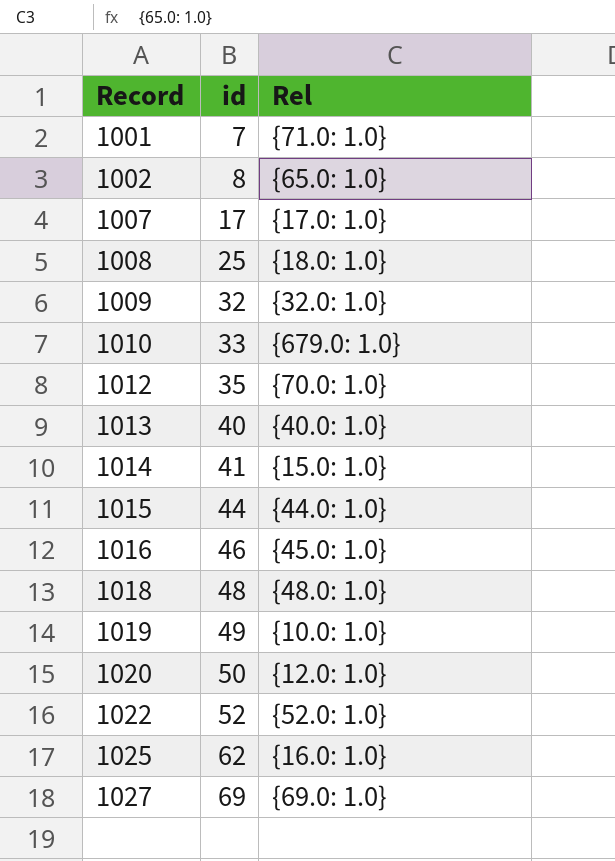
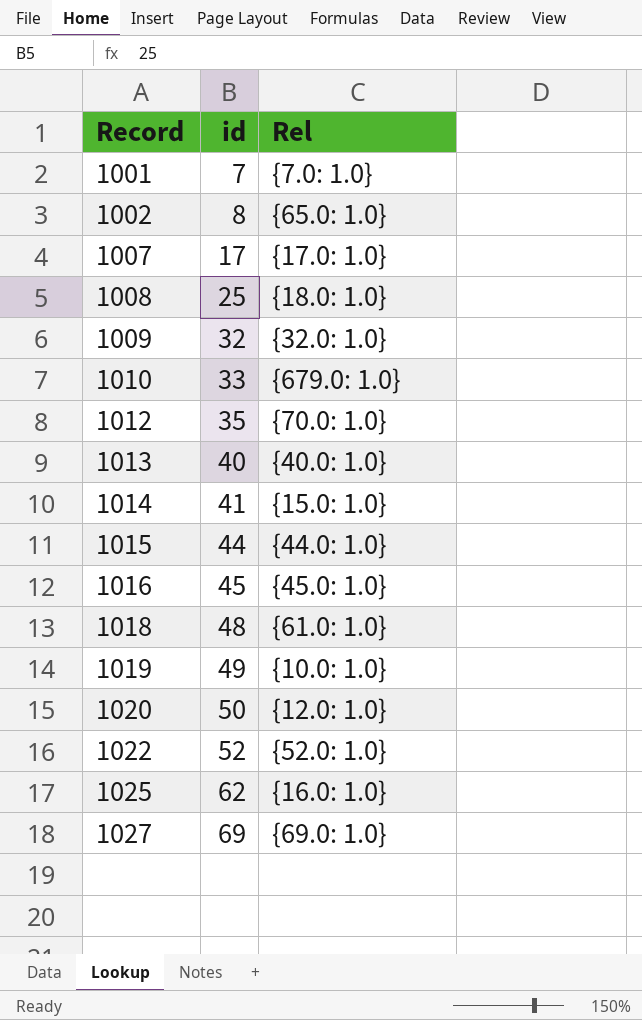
1001 | Rel: {71.0: 1.0} -> {7.0: 1.0}
1016 | id: 46 -> 45
1018 | Rel: {48.0: 1.0} -> {61.0: 1.0}

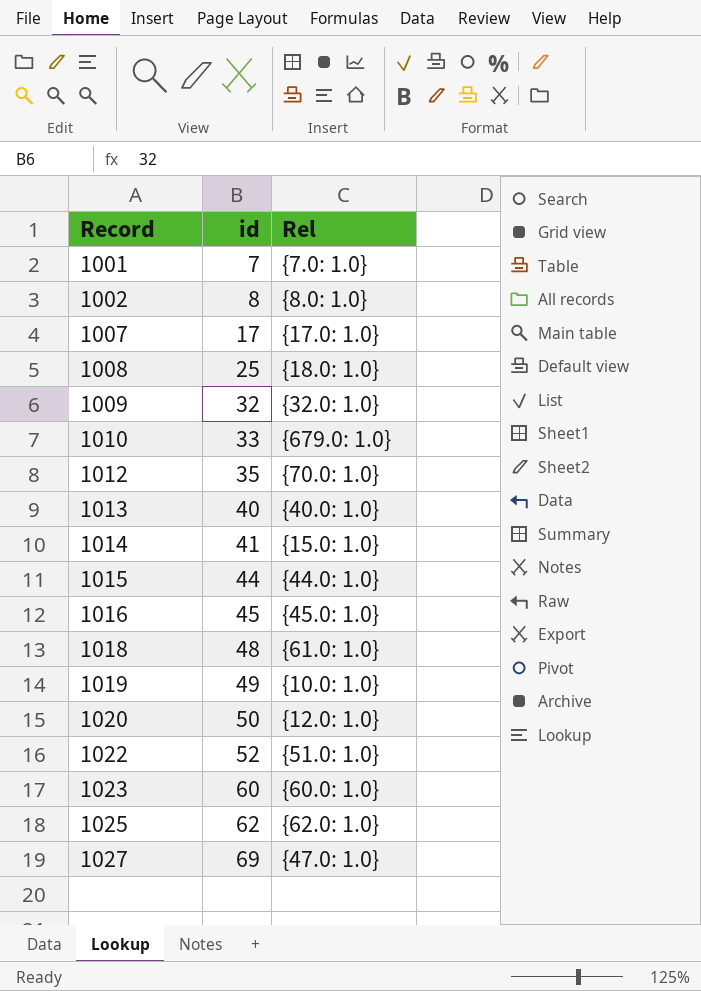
1002 | Rel: {65.0: 1.0} -> {8.0: 1.0}
1022 | Rel: {52.0: 1.0} -> {51.0: 1.0}
row 1023: none -> 60 | {60.0: 1.0}
1025 | Rel: {16.0: 1.0} -> {62.0: 1.0}
1027 | Rel: {69.0: 1.0} -> {47.0: 1.0}

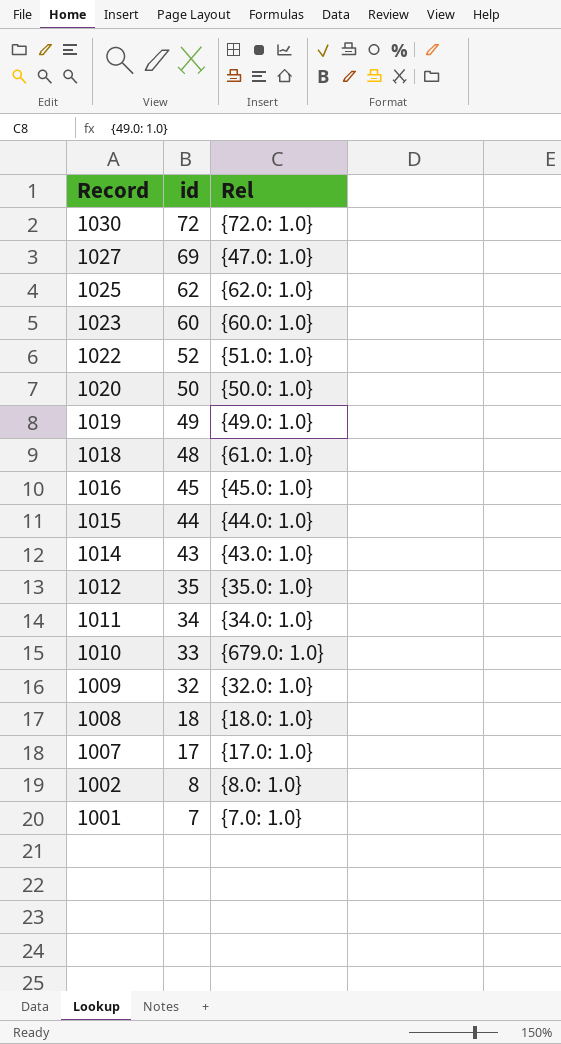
row order: Record ascending -> Record descending
row 1013: 40 | {40.0: 1.0} -> none
row 1030: none -> 72 | {72.0: 1.0}
1020 | Rel: {12.0: 1.0} -> {50.0: 1.0}
1019 | Rel: {10.0: 1.0} -> {49.0: 1.0}
1014 | id: 41 -> 43
1014 | Rel: {15.0: 1.0} -> {43.0: 1.0}
1012 | Rel: {70.0: 1.0} -> {35.0: 1.0}
row 1011: none -> 34 | {34.0: 1.0}
1008 | id: 25 -> 18

